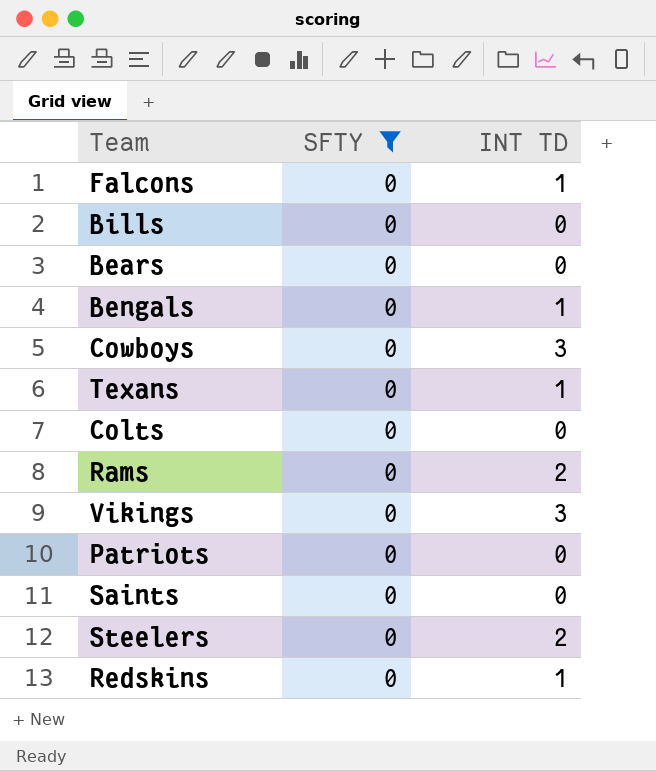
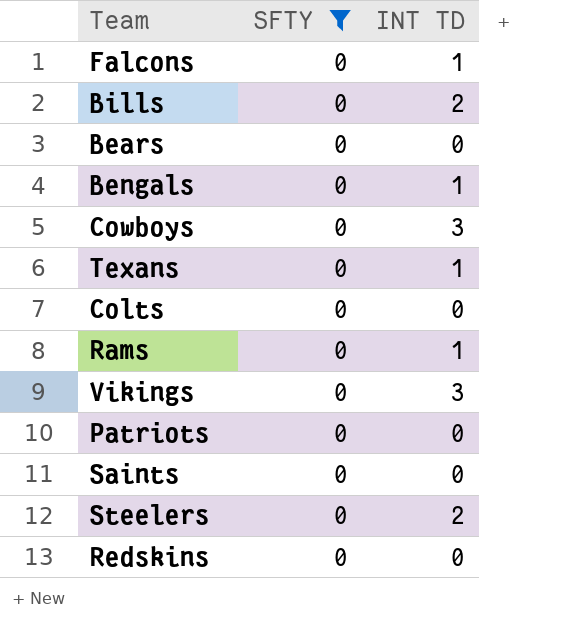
Bills | INT TD: 0 -> 2
Rams | INT TD: 2 -> 1
Redskins | INT TD: 1 -> 0

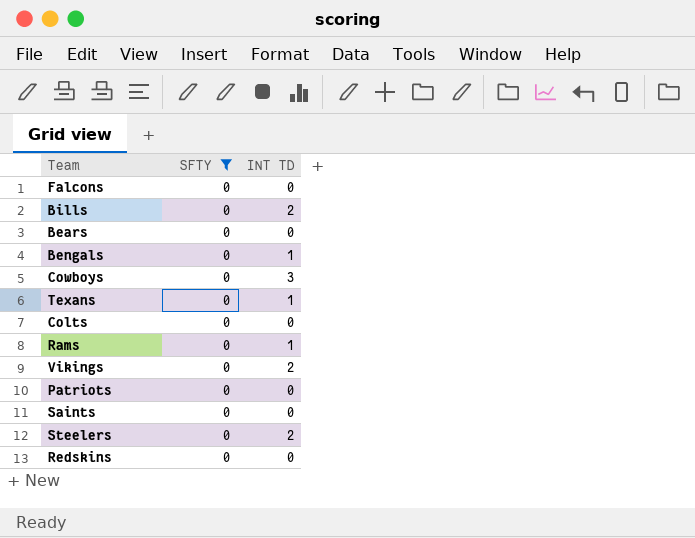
Falcons | INT TD: 1 -> 0
Vikings | INT TD: 3 -> 2

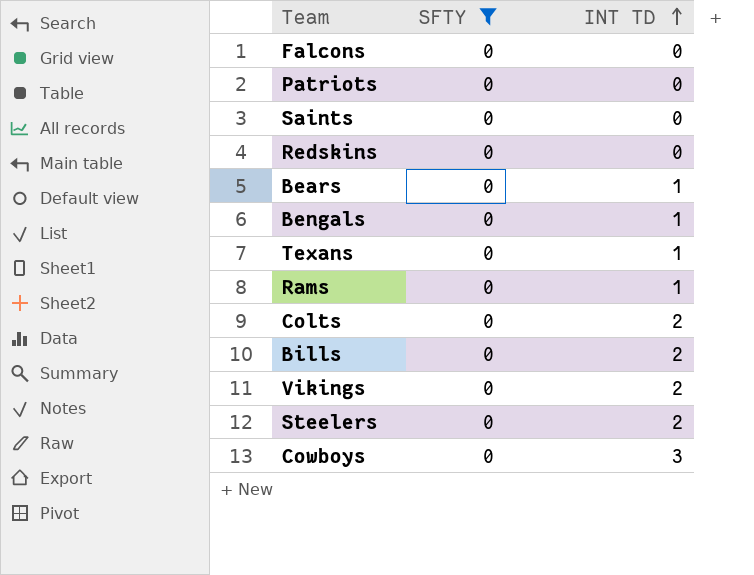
row order: none -> INT TD ascending
Bears | INT TD: 0 -> 1
Colts | INT TD: 0 -> 2

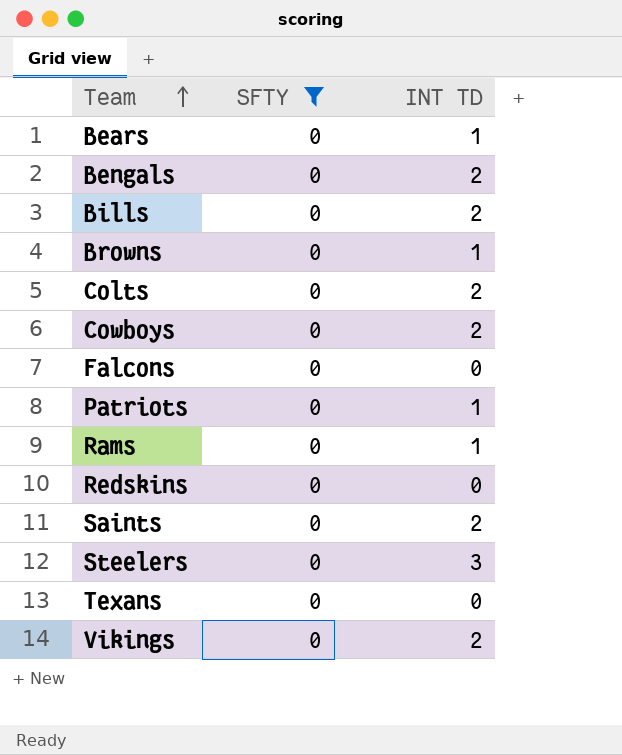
row order: INT TD ascending -> Team ascending
Bengals | INT TD: 1 -> 2
row Browns: none -> 0 | 1
Cowboys | INT TD: 3 -> 2
Patriots | INT TD: 0 -> 1
Saints | INT TD: 0 -> 2
Steelers | INT TD: 2 -> 3
Texans | INT TD: 1 -> 0

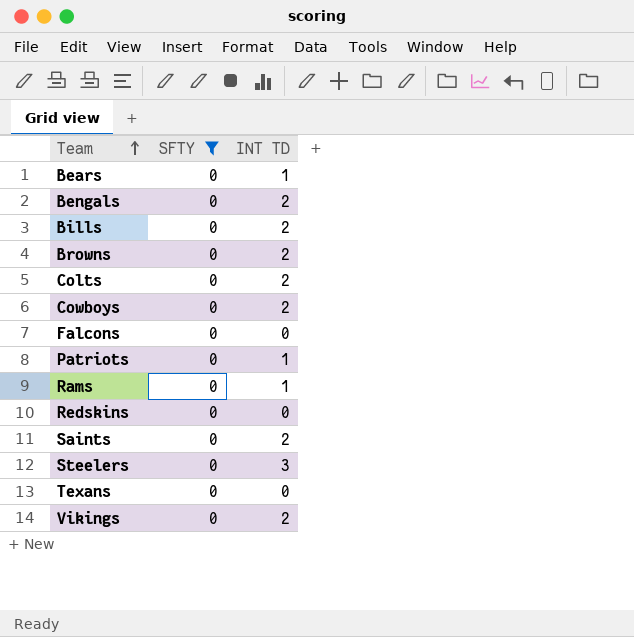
Browns | INT TD: 1 -> 2

